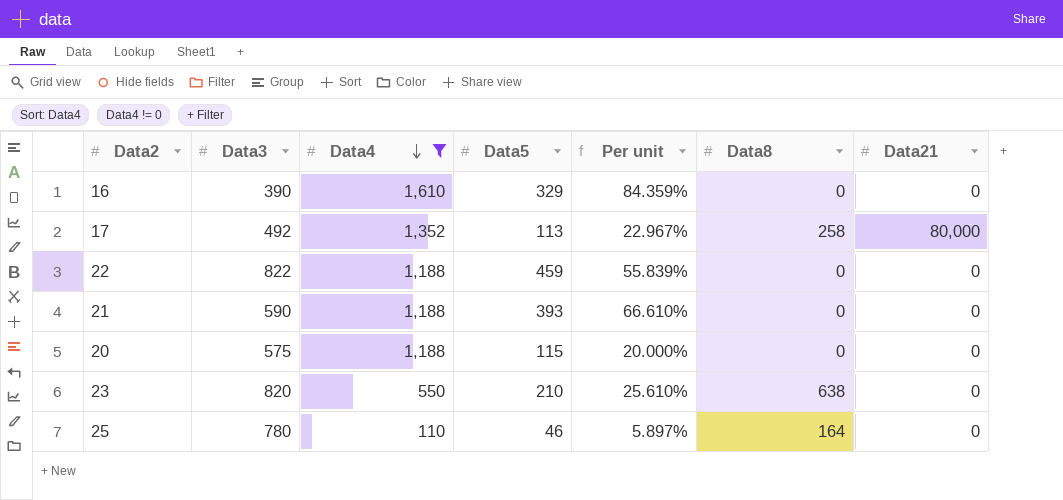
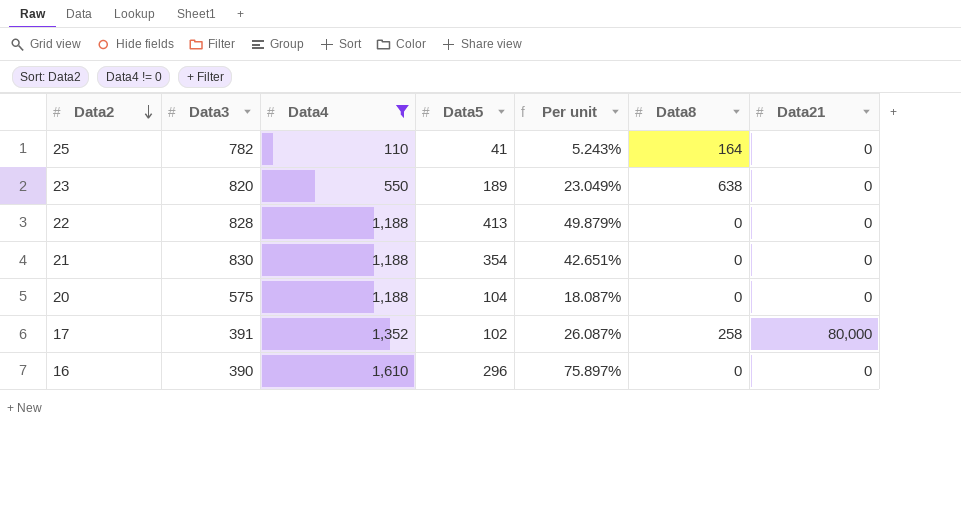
row order: Data4 descending -> Data2 descending
25 | Data3: 780 -> 782
25 | Data5: 46 -> 41
25 | Per unit: 5.897% -> 5.243%
23 | Data5: 210 -> 189
23 | Per unit: 25.610% -> 23.049%
22 | Data3: 822 -> 828
22 | Data5: 459 -> 413
22 | Per unit: 55.839% -> 49.879%
21 | Data3: 590 -> 830
21 | Data5: 393 -> 354
21 | Per unit: 66.610% -> 42.651%
20 | Data5: 115 -> 104
20 | Per unit: 20.000% -> 18.087%
17 | Data3: 492 -> 391
17 | Data5: 113 -> 102
17 | Per unit: 22.967% -> 26.087%
16 | Data5: 329 -> 296
16 | Per unit: 84.359% -> 75.897%

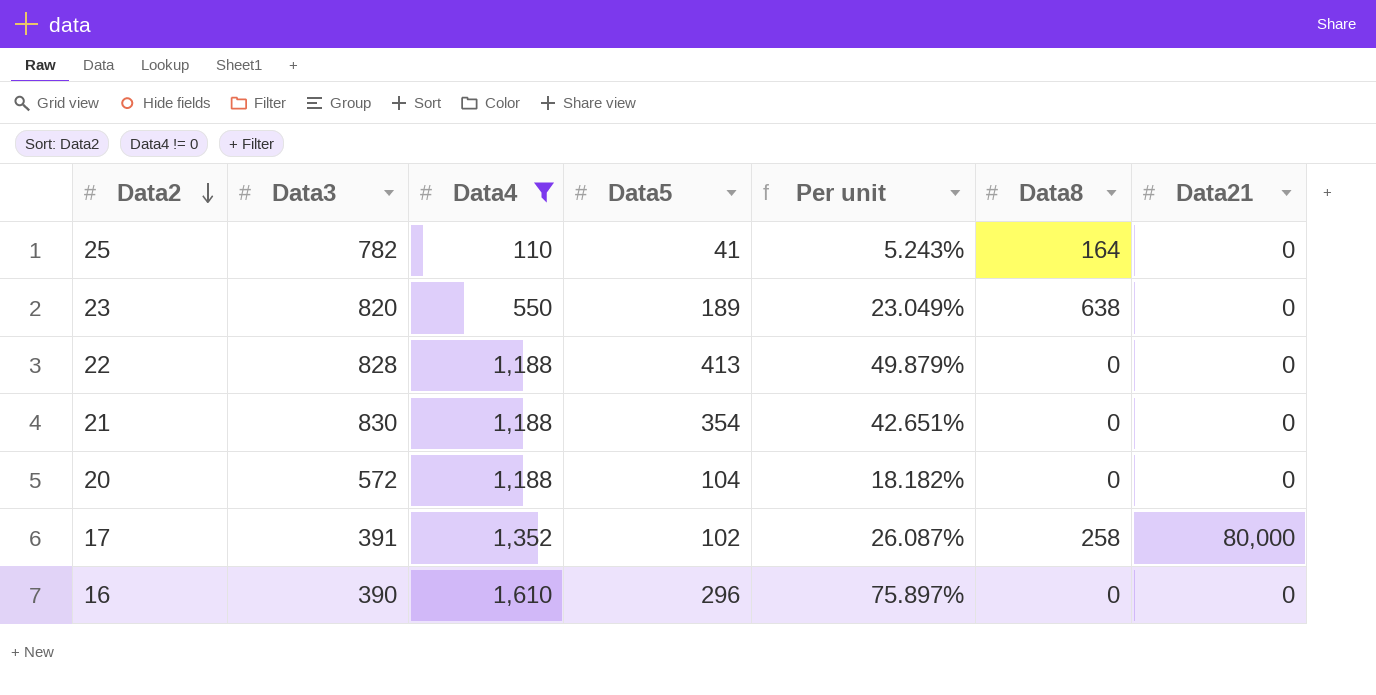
20 | Data3: 575 -> 572
20 | Per unit: 18.087% -> 18.182%

